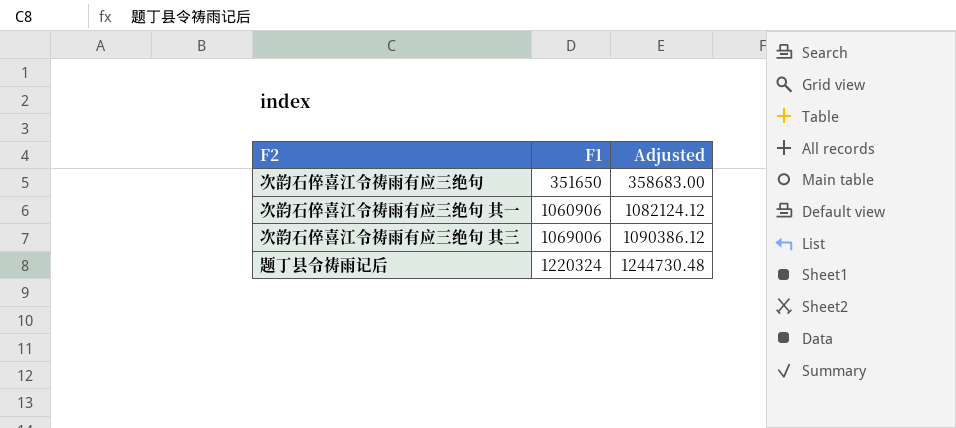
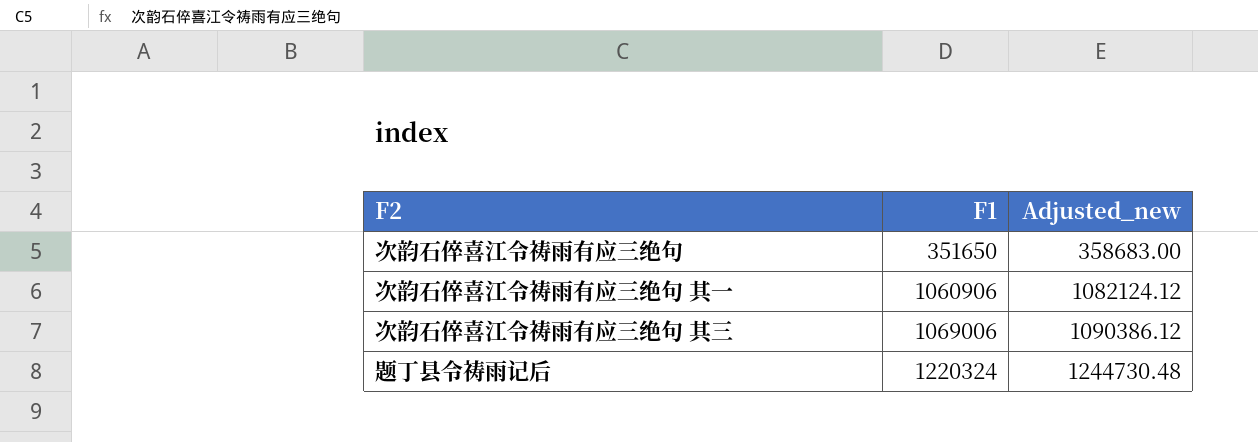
column name: Adjusted -> Adjusted_new

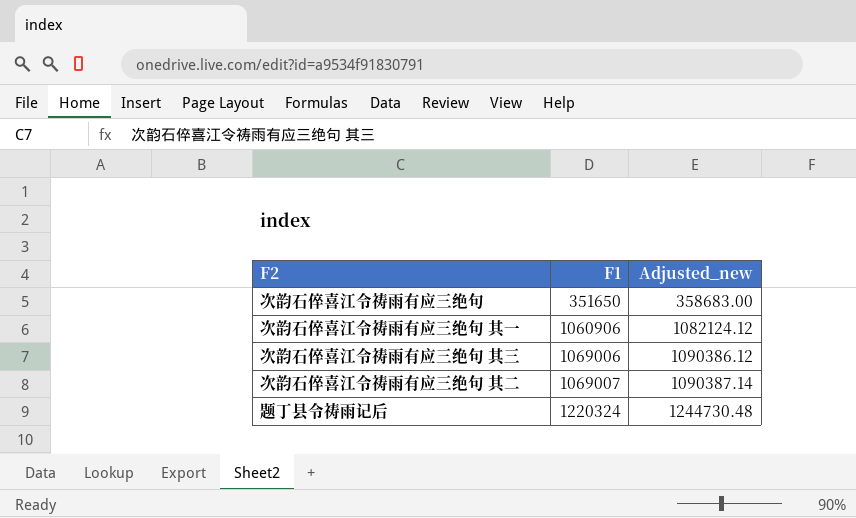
row 次韵石倅喜江令祷雨有应三绝句 其二: none -> 1069007 | 1090387.14

